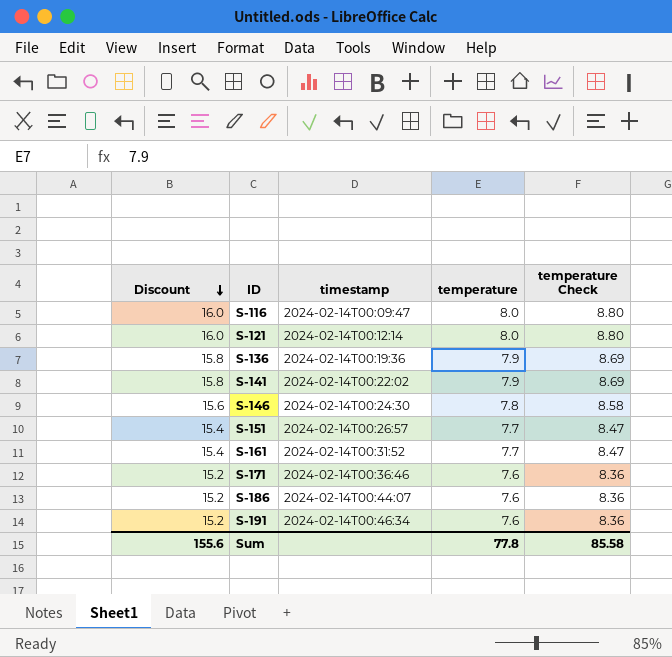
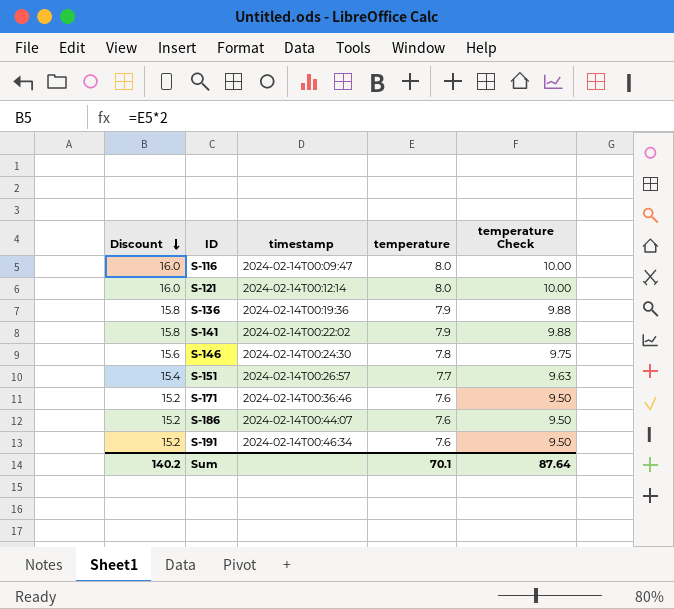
column temperature Check | formula: [temperature] * 1.1 -> [temperature] * 1.25
row S-161: 15.4 | 2024-02-14T00:31:52 | 7.7 | 8.47 -> none
Sum | Discount: 155.6 -> 140.2
Sum | temperature: 77.8 -> 70.1
Sum | temperature Check: 85.58 -> 87.64

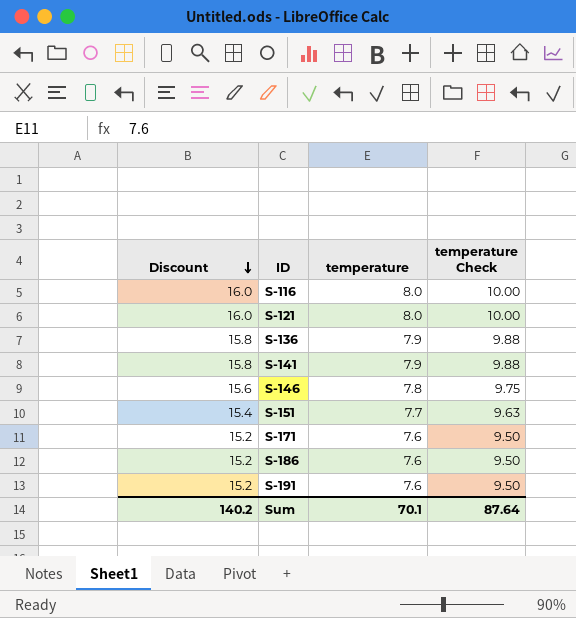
column timestamp | position: 3 -> none

